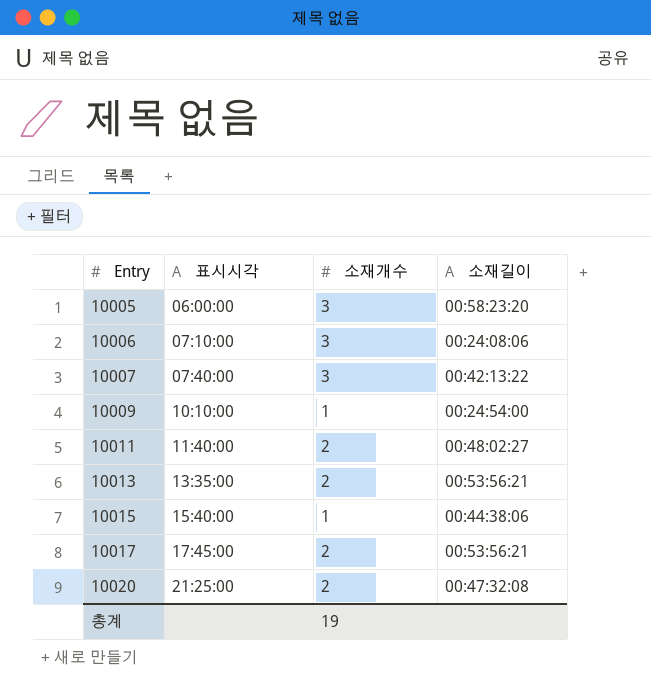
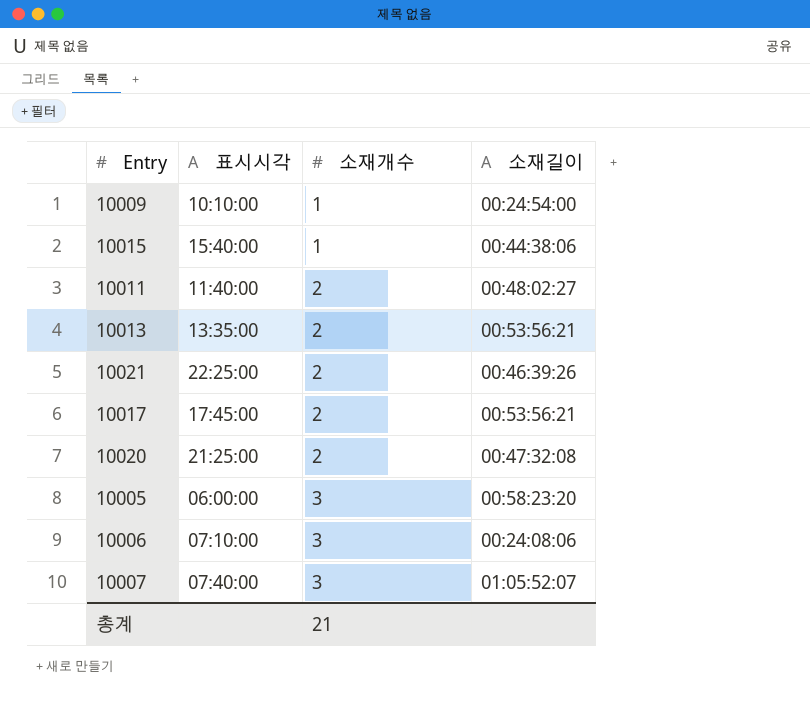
row order: Entry ascending -> 소재개수 ascending
row 10021: none -> 22:25:00 | 2 | 00:46:39:26
10007 | 소재길이: 00:42:13:22 -> 01:05:52:07
총계 | 소재개수: 19 -> 21

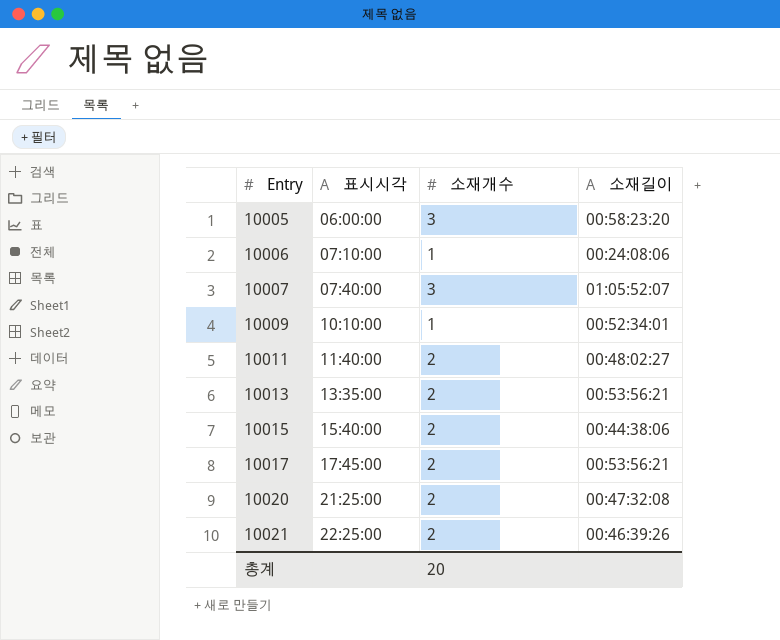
row order: 소재개수 ascending -> Entry ascending
10006 | 소재개수: 3 -> 1
10009 | 소재길이: 00:24:54:00 -> 00:52:34:01
10015 | 소재개수: 1 -> 2
총계 | 소재개수: 21 -> 20

